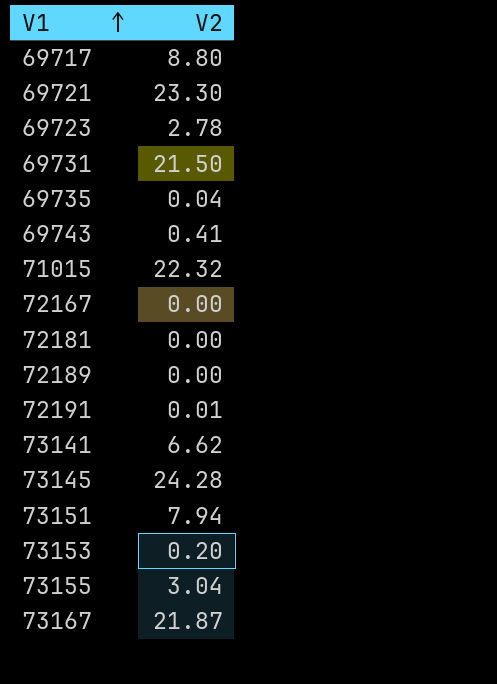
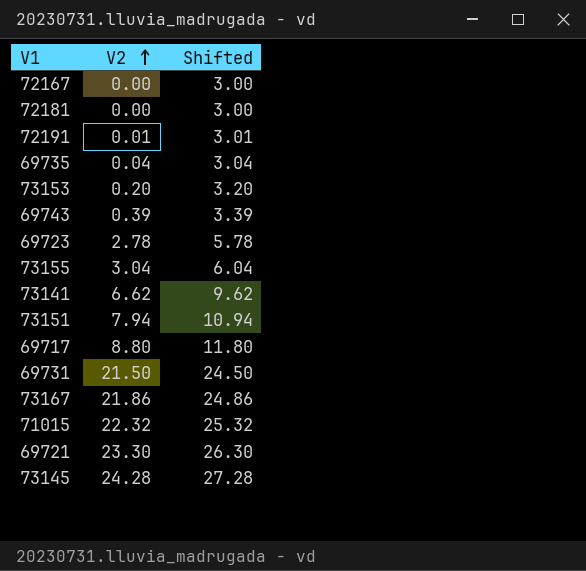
row order: V1 ascending -> V2 ascending
column Shifted | formula: none -> [V2] + 3
row 72189: 0.00 -> none
69743 | V2: 0.41 -> 0.39
73167 | V2: 21.87 -> 21.86

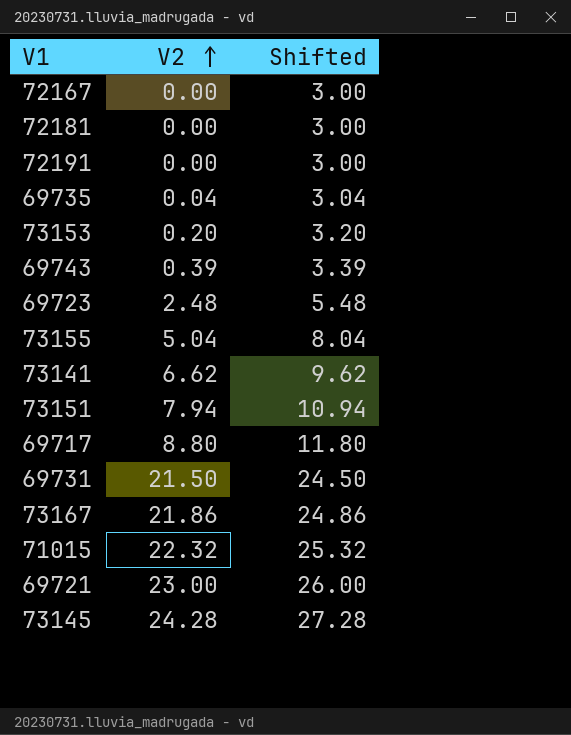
72191 | V2: 0.01 -> 0.00
72191 | Shifted: 3.01 -> 3.00
69723 | V2: 2.78 -> 2.48
69723 | Shifted: 5.78 -> 5.48
73155 | V2: 3.04 -> 5.04
73155 | Shifted: 6.04 -> 8.04
69721 | V2: 23.30 -> 23.00
69721 | Shifted: 26.30 -> 26.00

